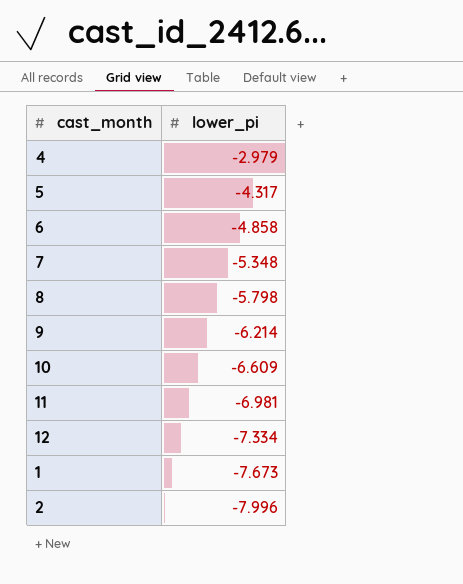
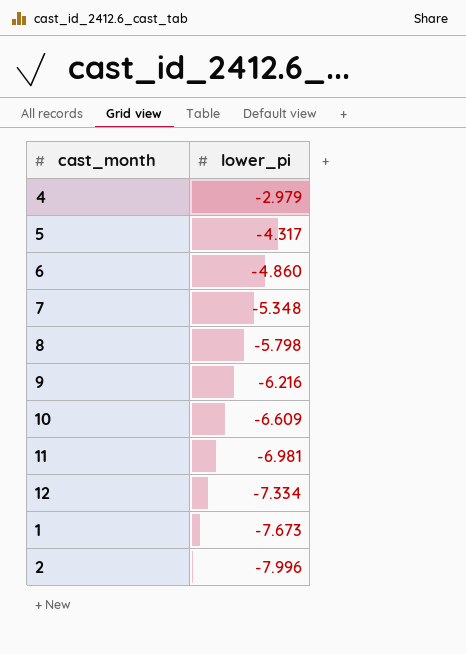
6 | lower_pi: -4.858 -> -4.860
9 | lower_pi: -6.214 -> -6.216

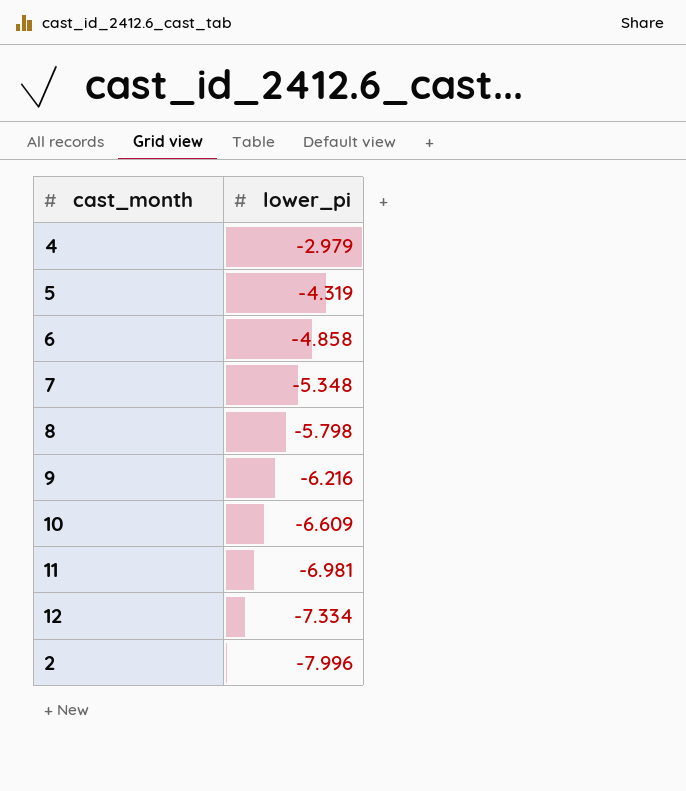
row 1: -7.673 -> none
5 | lower_pi: -4.317 -> -4.319
6 | lower_pi: -4.860 -> -4.858

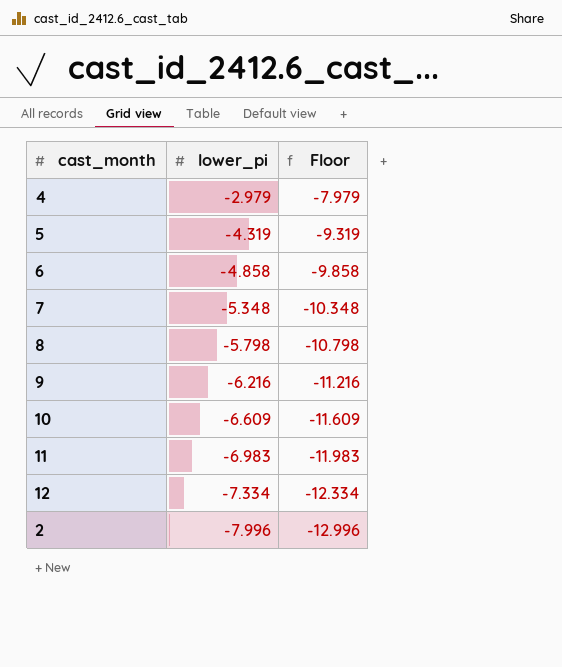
column Floor | formula: none -> [lower_pi] - 5
11 | lower_pi: -6.981 -> -6.983

